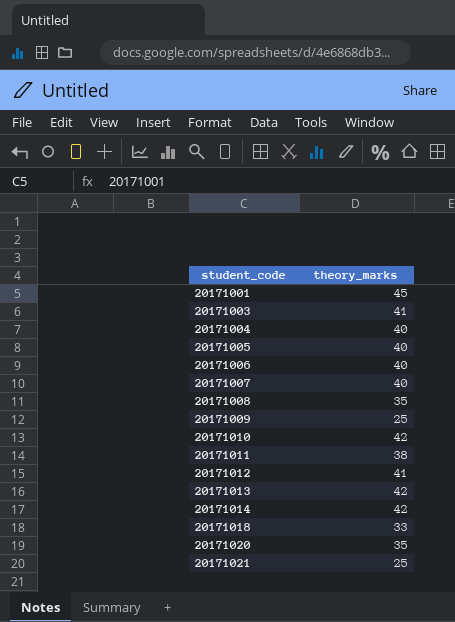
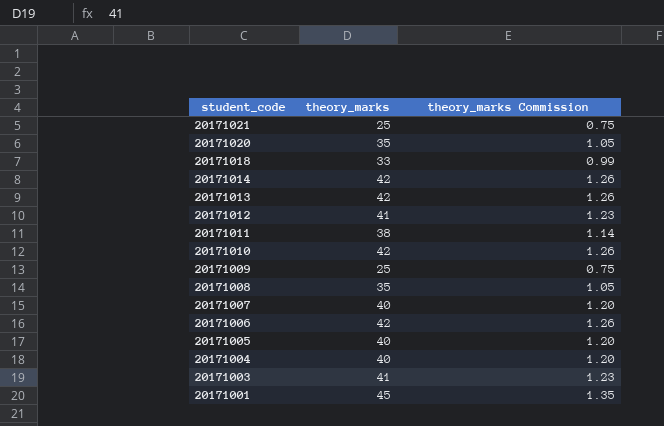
row order: student_code ascending -> student_code descending
column theory_marks Commission | formula: none -> [theory_marks] * 0.03
20171006 | theory_marks: 40 -> 42

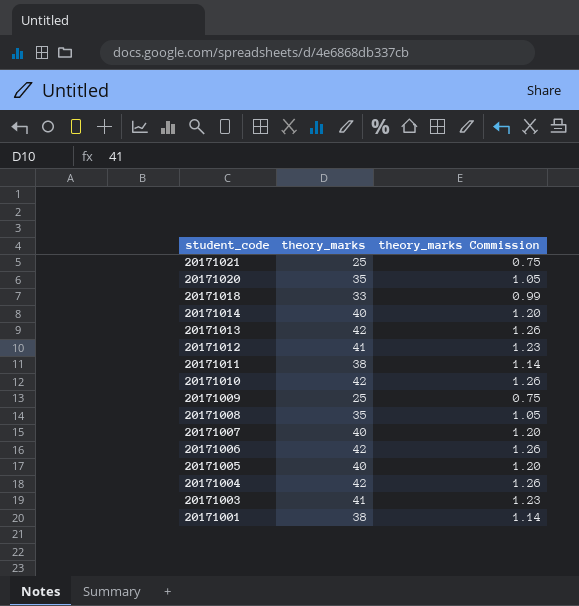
20171014 | theory_marks: 42 -> 40
20171014 | theory_marks Commission: 1.26 -> 1.20
20171004 | theory_marks: 40 -> 42
20171004 | theory_marks Commission: 1.20 -> 1.26
20171001 | theory_marks: 45 -> 38
20171001 | theory_marks Commission: 1.35 -> 1.14

